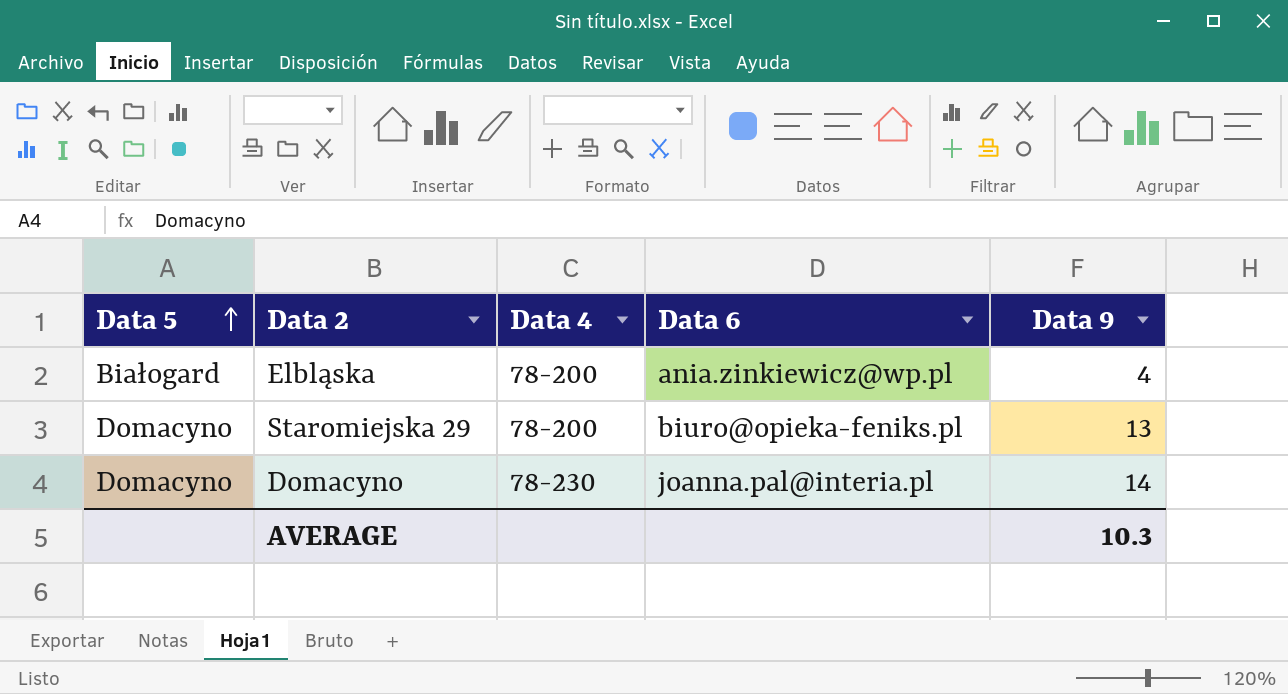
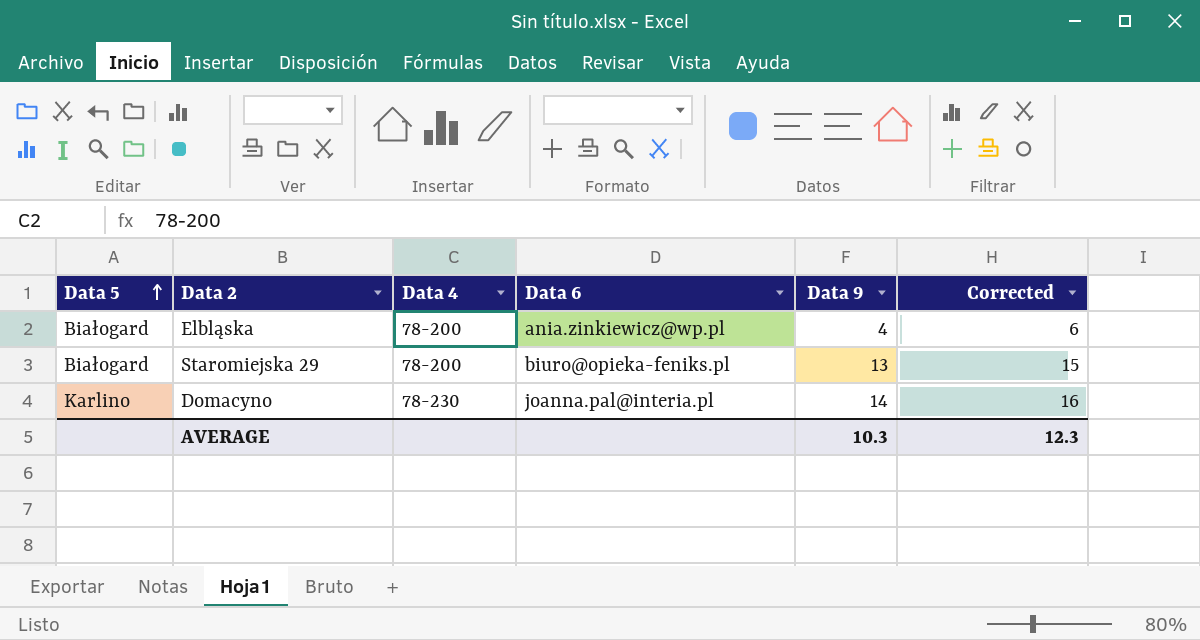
column Corrected | formula: none -> [Data 9] + 2
Staromiejska 29 | Data 5: Domacyno -> Białogard
Domacyno | Data 5: Domacyno -> Karlino

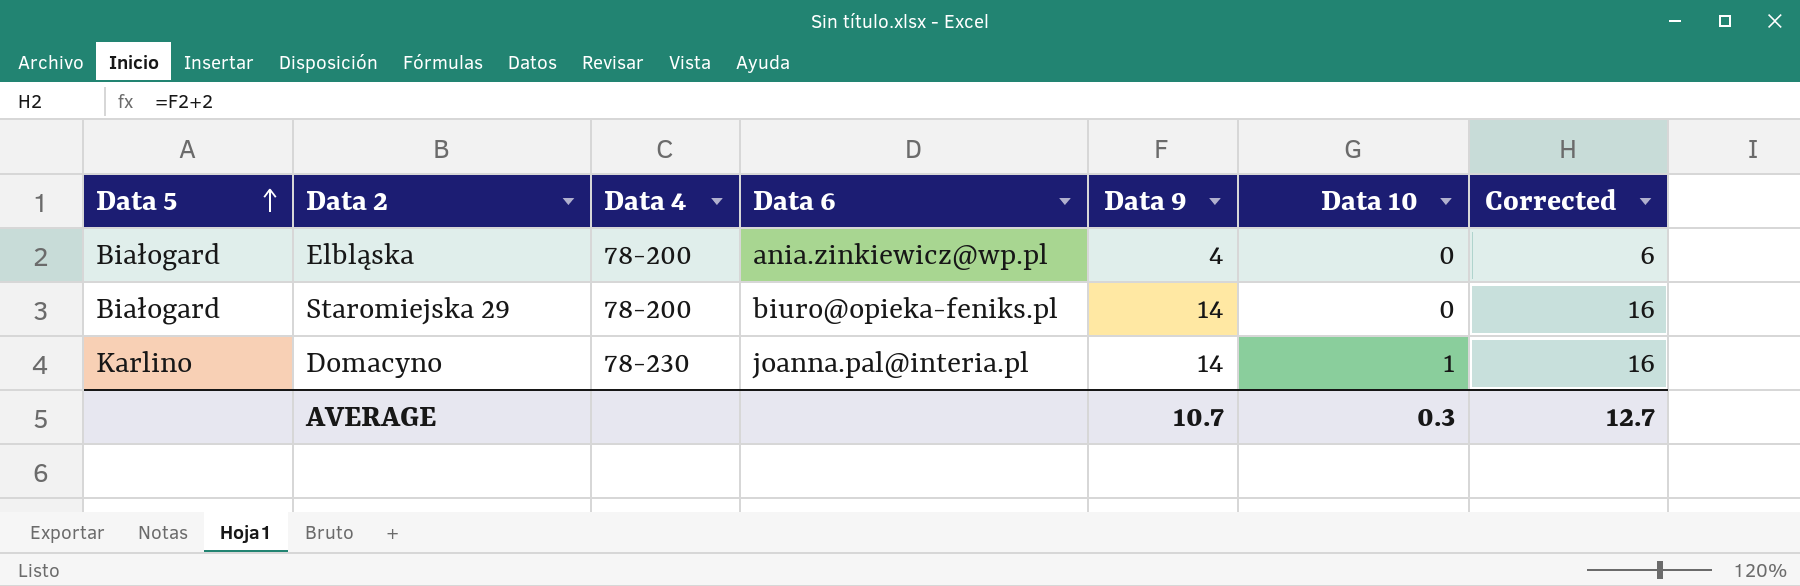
column Data 10 | position: none -> 6
Staromiejska 29 | Data 9: 13 -> 14
Staromiejska 29 | Corrected: 15 -> 16
AVERAGE | Data 9: 10.3 -> 10.7
AVERAGE | Corrected: 12.3 -> 12.7

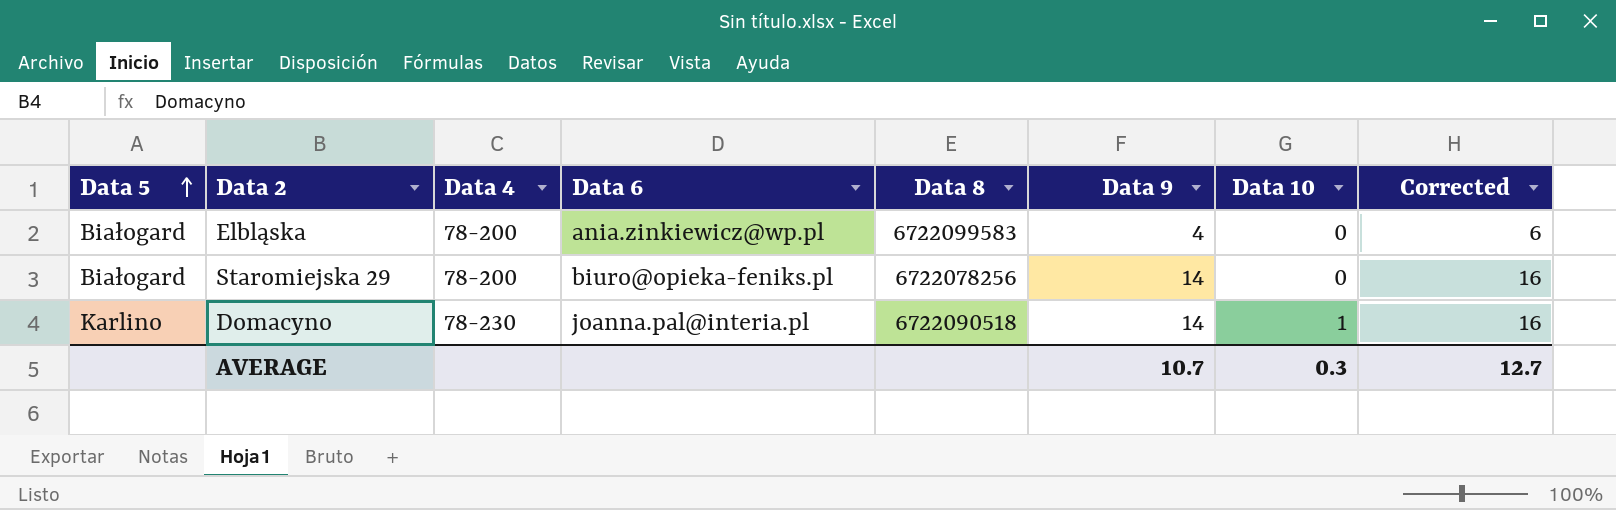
column Data 8 | position: none -> 5

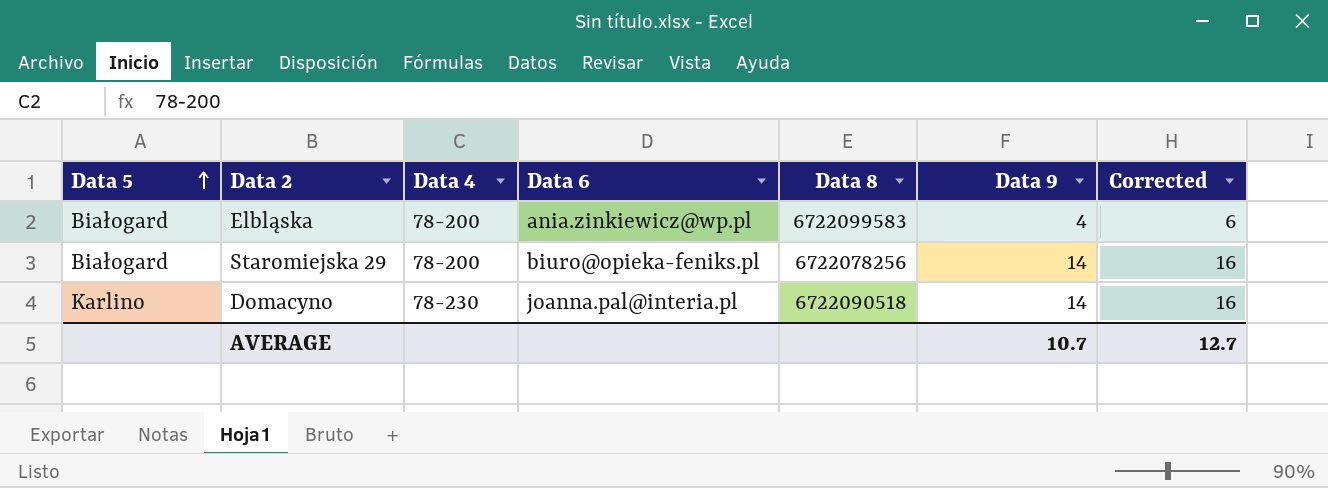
column Data 10 | position: 7 -> none

